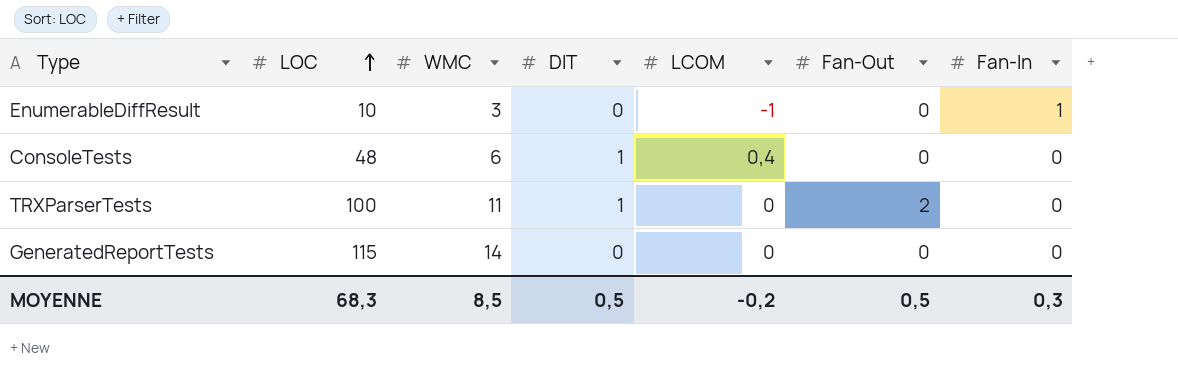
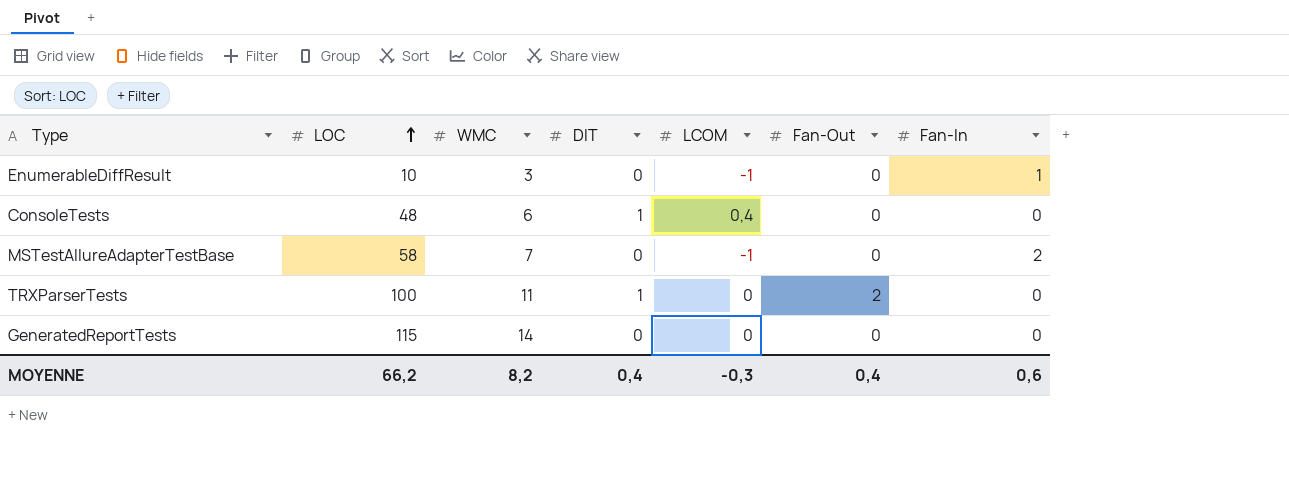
row MSTestAllureAdapterTestBase: none -> 58 | 7 | 0 | -1 | 0 | 2
MOYENNE | LOC: 68,3 -> 66,2
MOYENNE | WMC: 8,5 -> 8,2
MOYENNE | DIT: 0,5 -> 0,4
MOYENNE | LCOM: -0,2 -> -0,3
MOYENNE | Fan-Out: 0,5 -> 0,4
MOYENNE | Fan-In: 0,3 -> 0,6

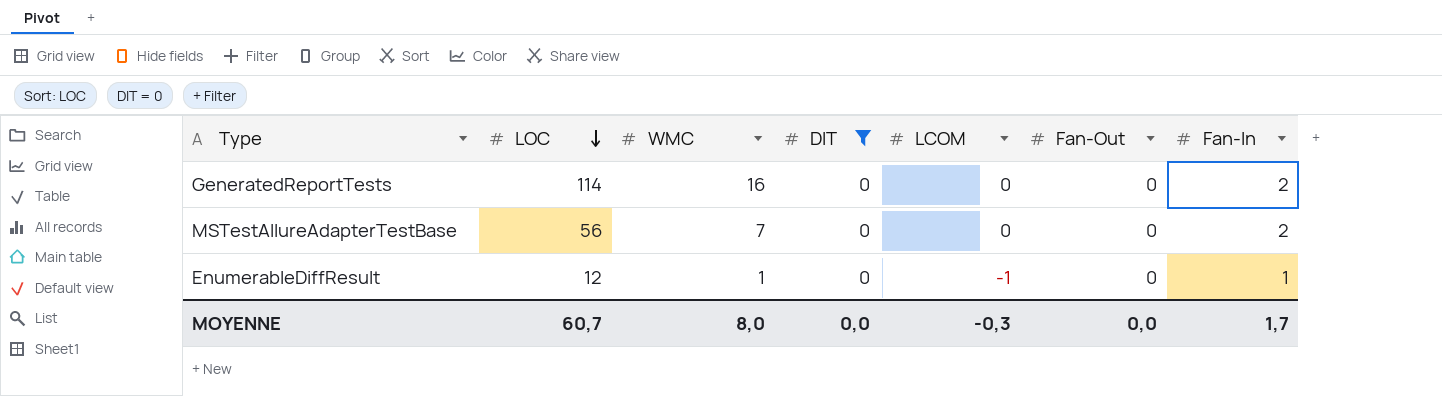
filter: none -> DIT = 0
row order: LOC ascending -> LOC descending
GeneratedReportTests | LOC: 115 -> 114
GeneratedReportTests | WMC: 14 -> 16
GeneratedReportTests | Fan-In: 0 -> 2
MSTestAllureAdapterTestBase | LOC: 58 -> 56
MSTestAllureAdapterTestBase | LCOM: -1 -> 0
EnumerableDiffResult | LOC: 10 -> 12
EnumerableDiffResult | WMC: 3 -> 1
MOYENNE | LOC: 66,2 -> 60,7
MOYENNE | WMC: 8,2 -> 8,0
MOYENNE | DIT: 0,4 -> 0,0
MOYENNE | Fan-Out: 0,4 -> 0,0
MOYENNE | Fan-In: 0,6 -> 1,7

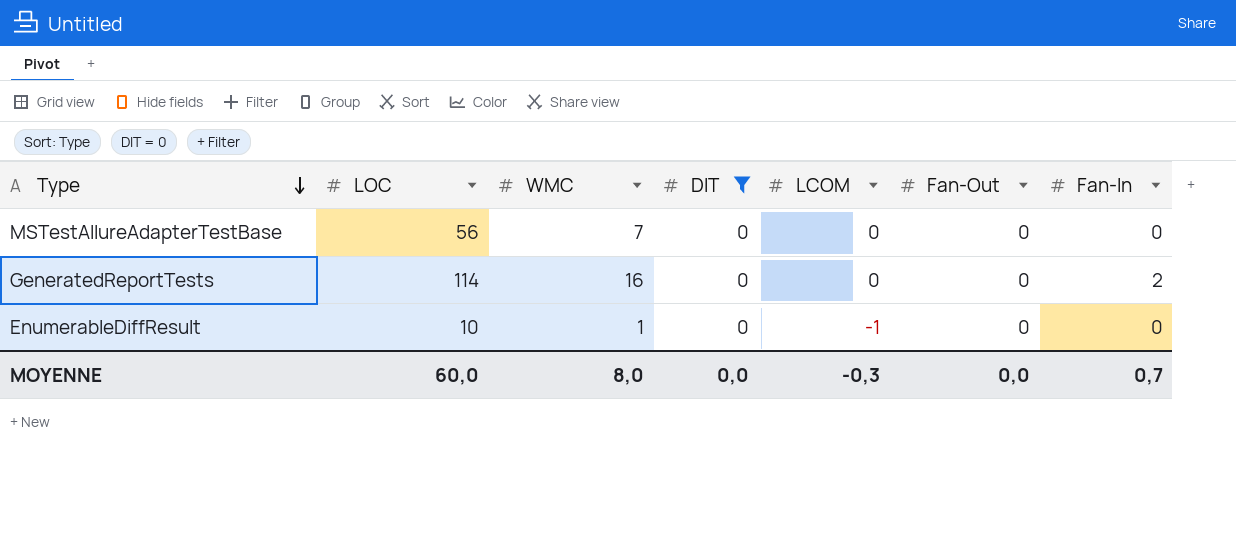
row order: LOC descending -> Type descending
MSTestAllureAdapterTestBase | Fan-In: 2 -> 0
EnumerableDiffResult | LOC: 12 -> 10
EnumerableDiffResult | Fan-In: 1 -> 0
MOYENNE | LOC: 60,7 -> 60,0
MOYENNE | Fan-In: 1,7 -> 0,7

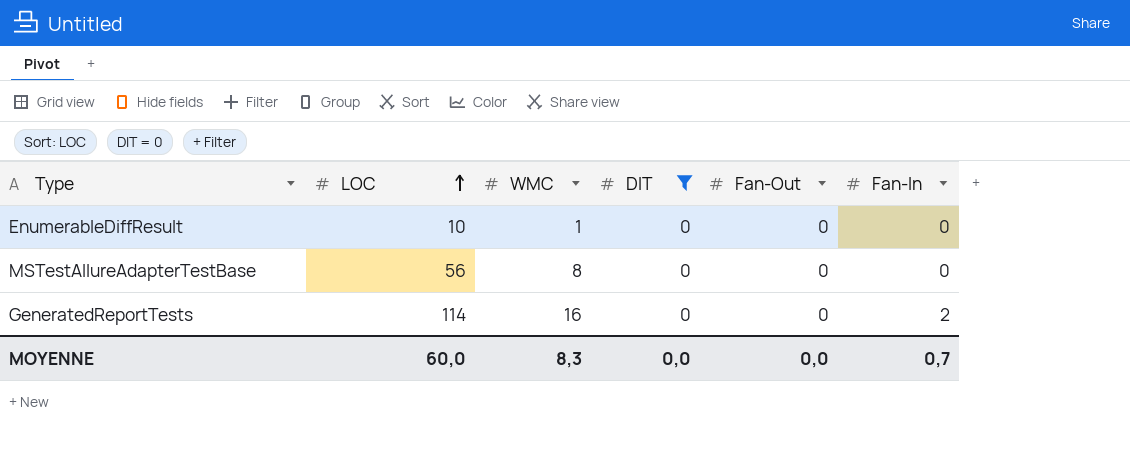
row order: Type descending -> LOC ascending
column LCOM | position: 5 -> none
MSTestAllureAdapterTestBase | WMC: 7 -> 8
MOYENNE | WMC: 8,0 -> 8,3

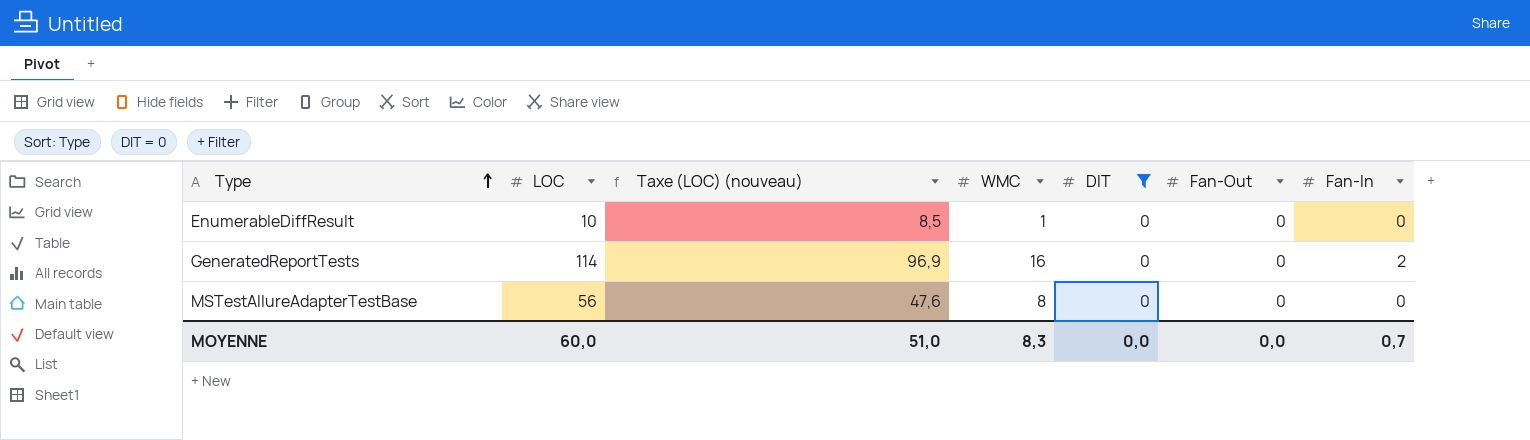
row order: LOC ascending -> Type ascending
column Taxe (LOC) (nouveau) | formula: none -> [LOC] * 0,85

